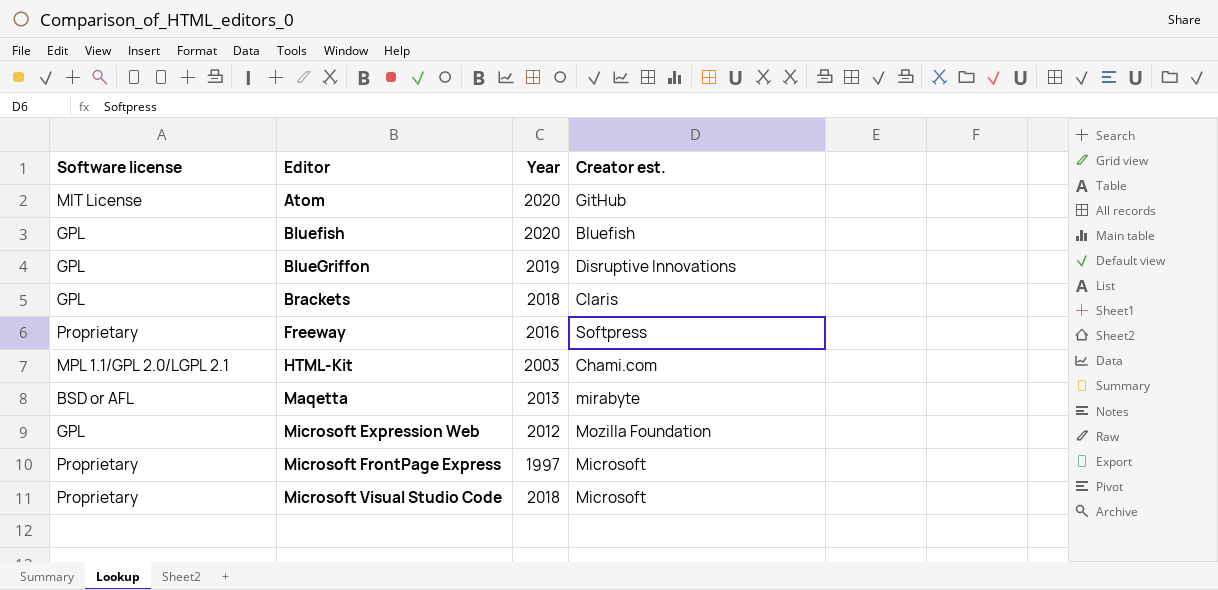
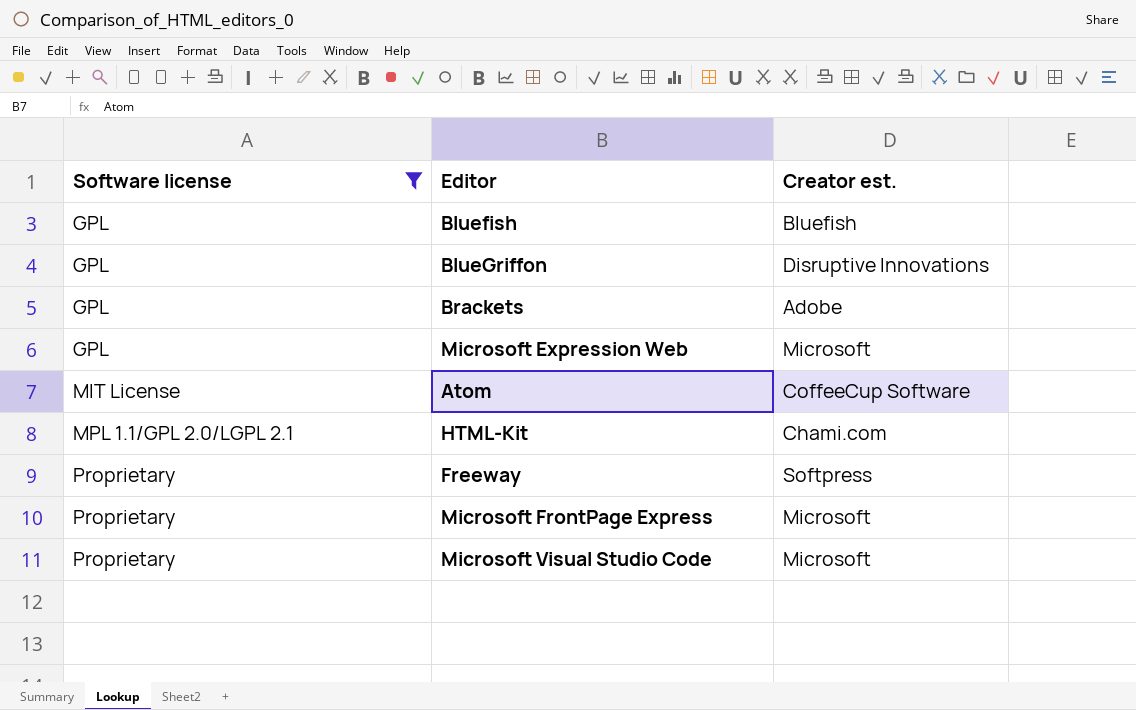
filter: none -> Software license != BSD or AFL
row order: Editor ascending -> Software license ascending
column Year | position: 3 -> none
Brackets | Creator est.: Claris -> Adobe
Microsoft Expression Web | Creator est.: Mozilla Foundation -> Microsoft
Atom | Creator est.: GitHub -> CoffeeCup Software

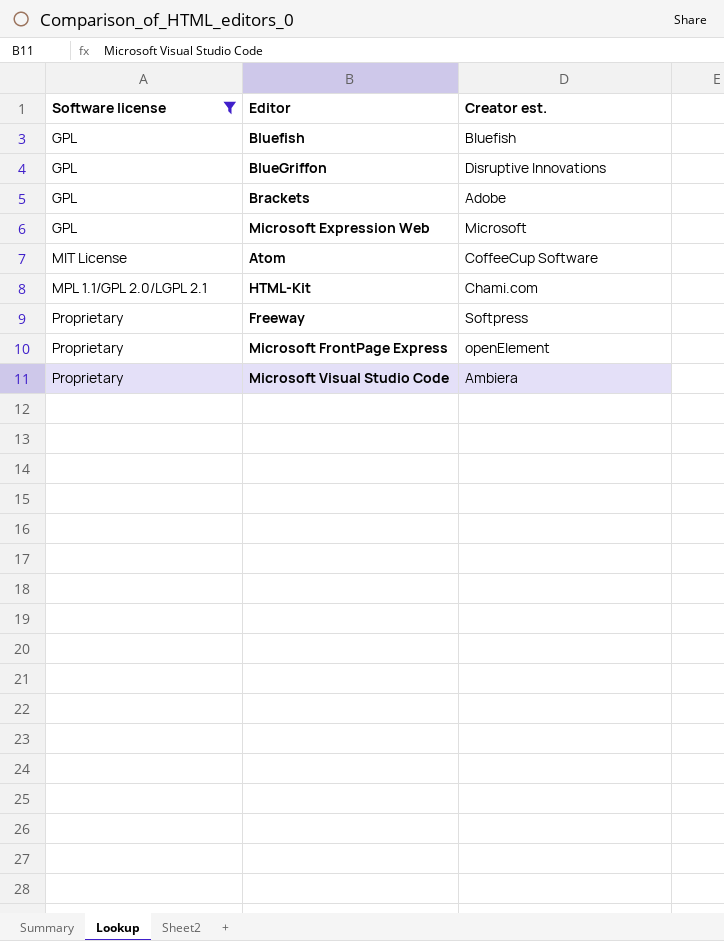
Microsoft FrontPage Express | Creator est.: Microsoft -> openElement
Microsoft Visual Studio Code | Creator est.: Microsoft -> Ambiera

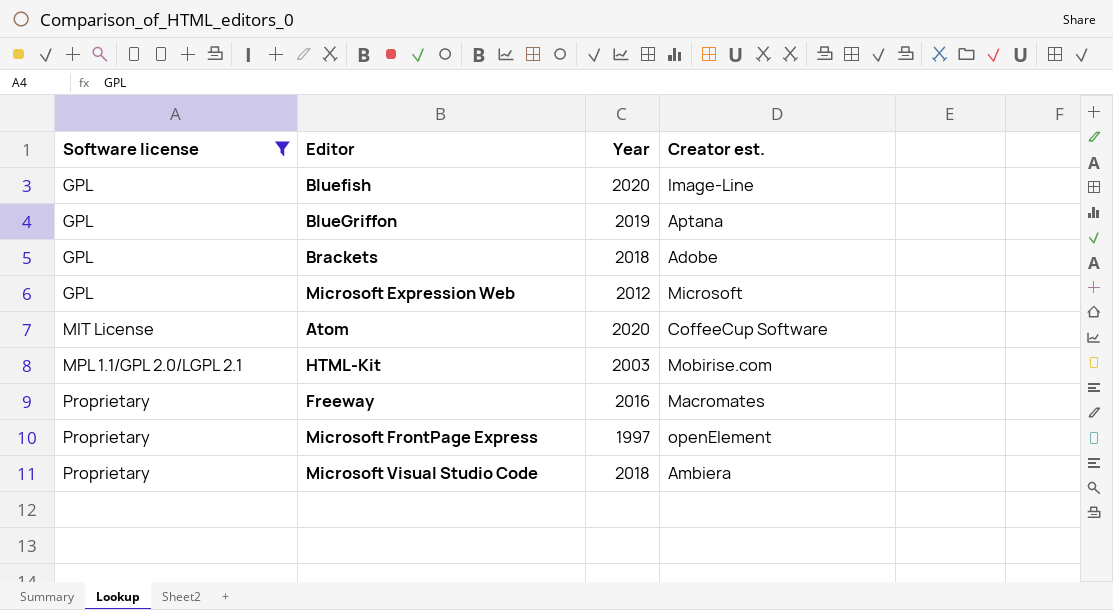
column Year | position: none -> 3
Bluefish | Creator est.: Bluefish -> Image-Line
BlueGriffon | Creator est.: Disruptive Innovations -> Aptana
HTML-Kit | Creator est.: Chami.com -> Mobirise.com
Freeway | Creator est.: Softpress -> Macromates

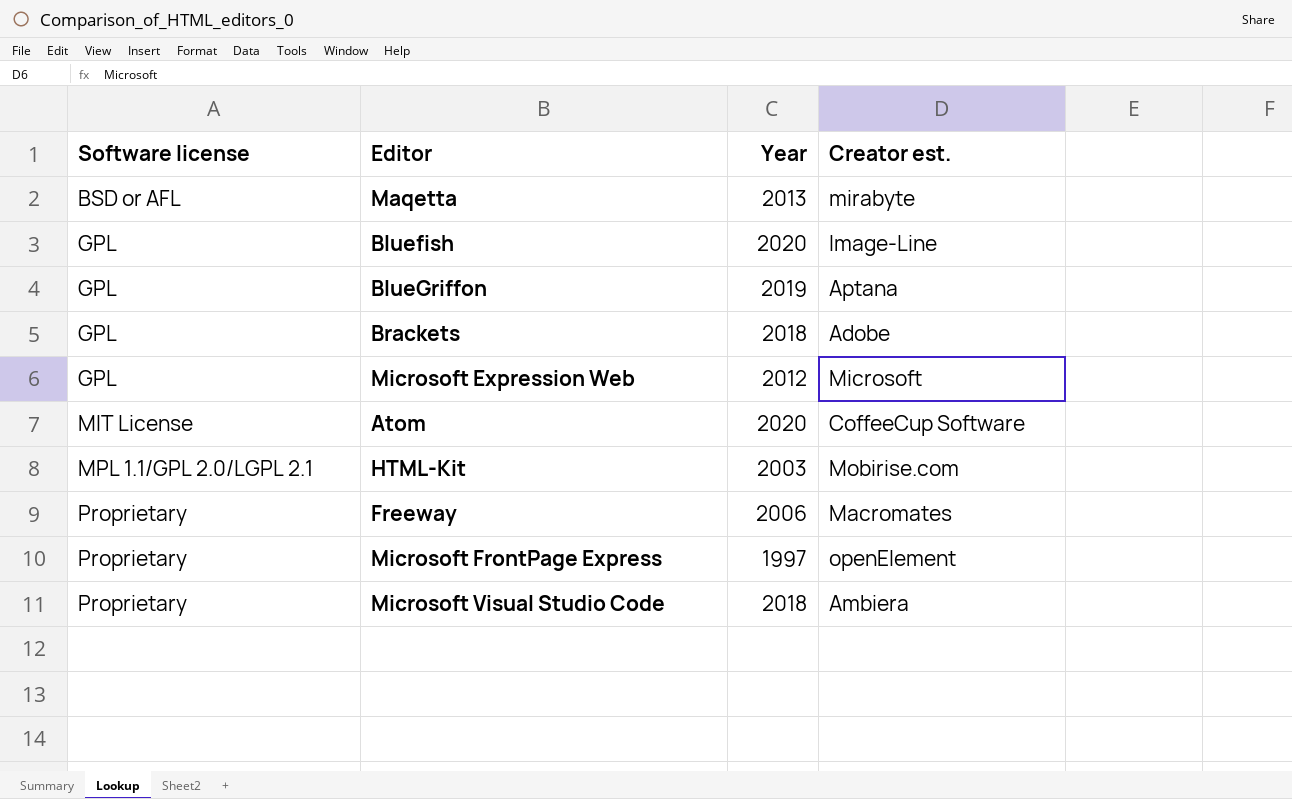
filter: Software license != BSD or AFL -> none
Freeway | Year: 2016 -> 2006

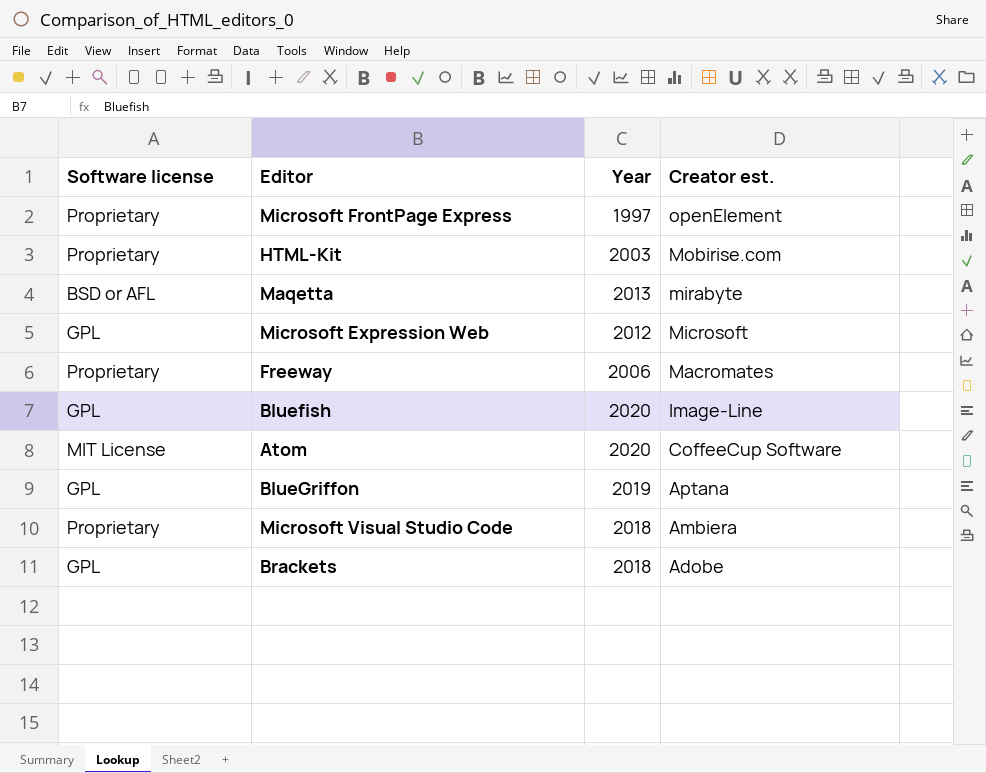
row order: Software license ascending -> Creator est. descending
HTML-Kit | Software license: MPL 1.1/GPL 2.0/LGPL 2.1 -> Proprietary

